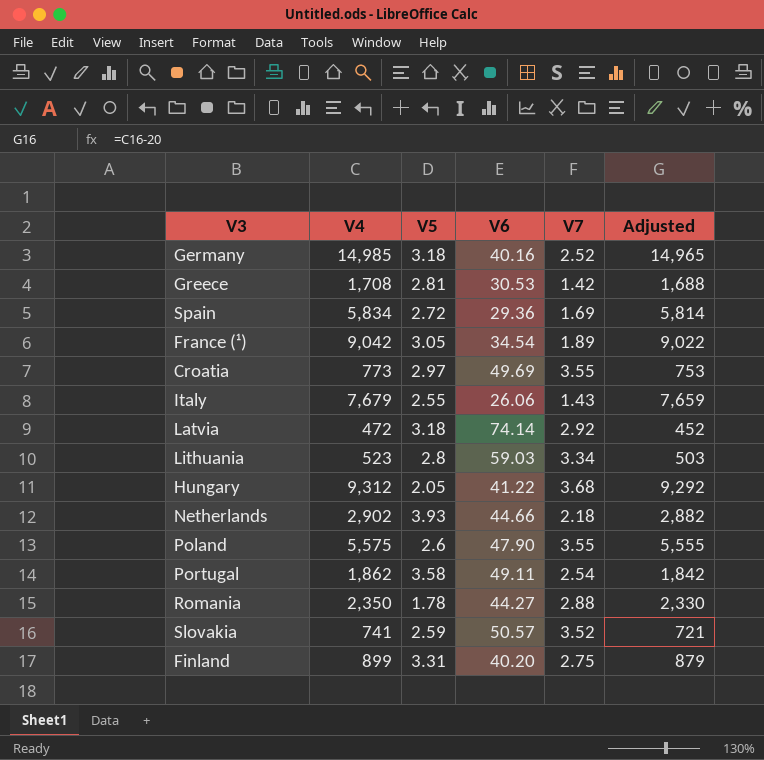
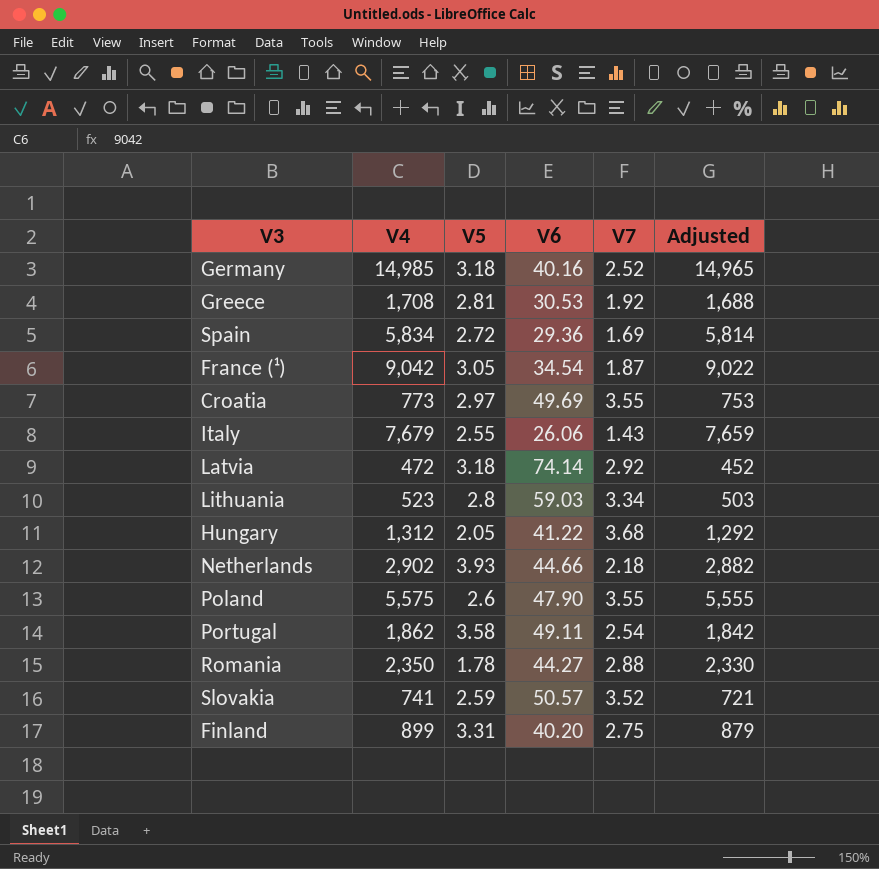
Greece | V7: 1.42 -> 1.92
France (¹) | V7: 1.89 -> 1.87
Hungary | V4: 9,312 -> 1,312
Hungary | Adjusted: 9,292 -> 1,292

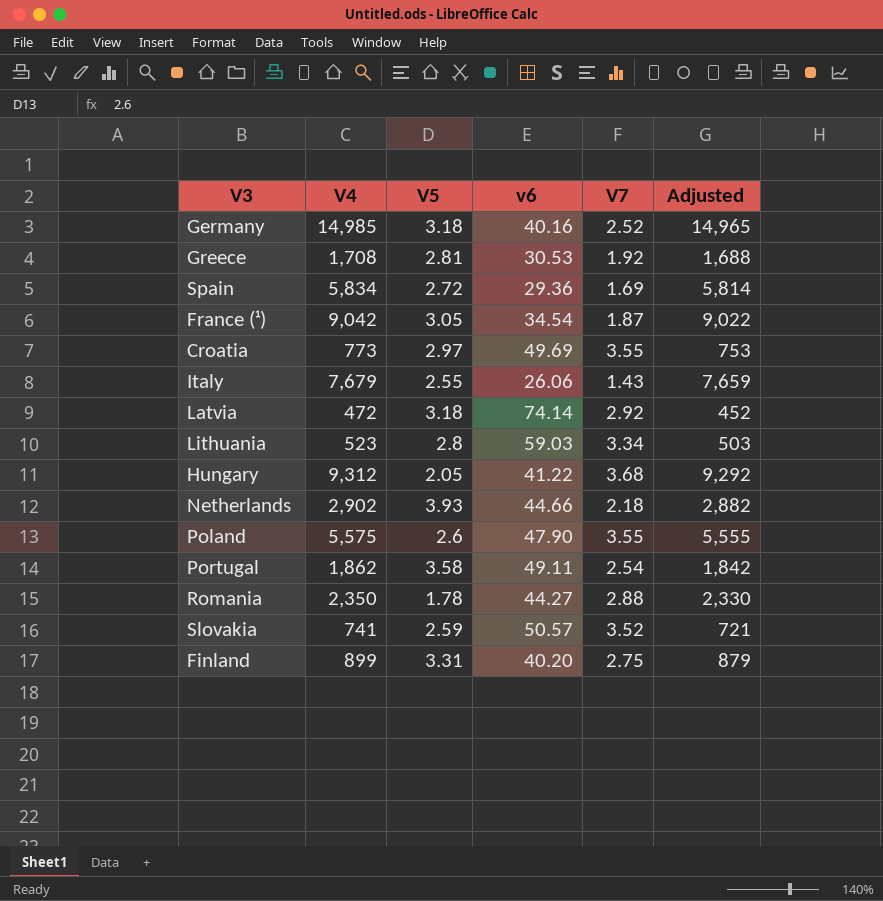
column name: V6 -> v6
Hungary | V4: 1,312 -> 9,312
Hungary | Adjusted: 1,292 -> 9,292

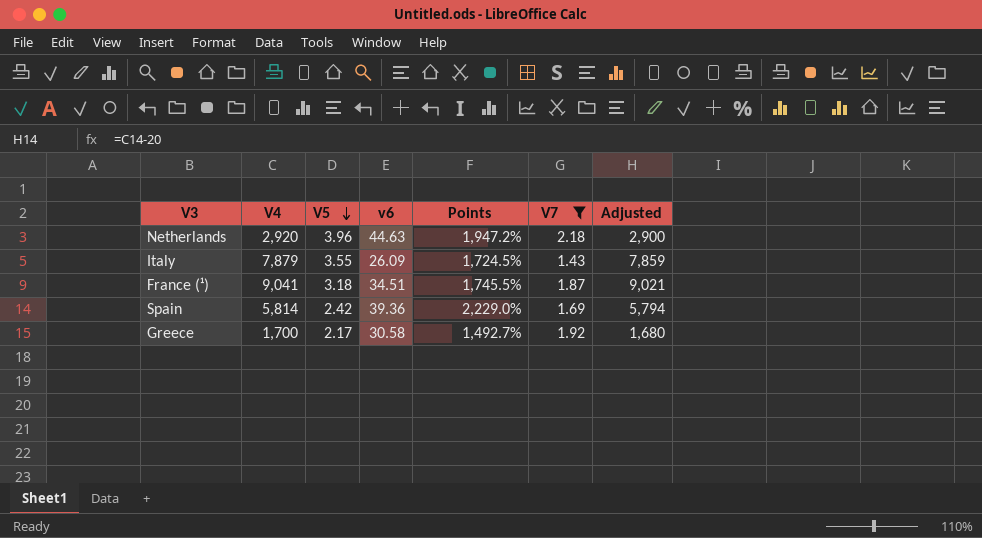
filter: none -> V7 <= 2.18
row order: none -> V5 descending
column Points | formula: none -> ([v6] - [V7]) / [V7]
Netherlands | V4: 2,902 -> 2,920
Netherlands | V5: 3.93 -> 3.96
Netherlands | v6: 44.66 -> 44.63
Netherlands | Adjusted: 2,882 -> 2,900
Italy | V4: 7,679 -> 7,879
Italy | V5: 2.55 -> 3.55
Italy | v6: 26.06 -> 26.09
Italy | Adjusted: 7,659 -> 7,859
France (¹) | V4: 9,042 -> 9,041
France (¹) | V5: 3.05 -> 3.18
France (¹) | v6: 34.54 -> 34.51
France (¹) | Adjusted: 9,022 -> 9,021
Spain | V4: 5,834 -> 5,814
Spain | V5: 2.72 -> 2.42
Spain | v6: 29.36 -> 39.36
Spain | Adjusted: 5,814 -> 5,794
Greece | V4: 1,708 -> 1,700
Greece | V5: 2.81 -> 2.17
Greece | v6: 30.53 -> 30.58
Greece | Adjusted: 1,688 -> 1,680

